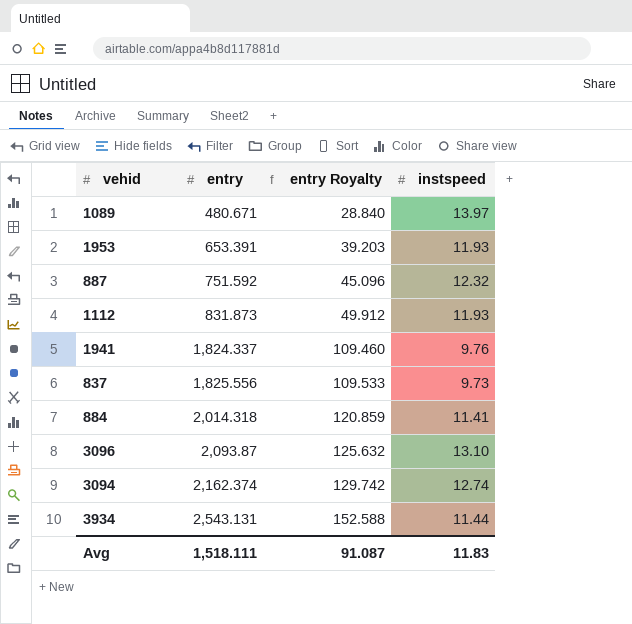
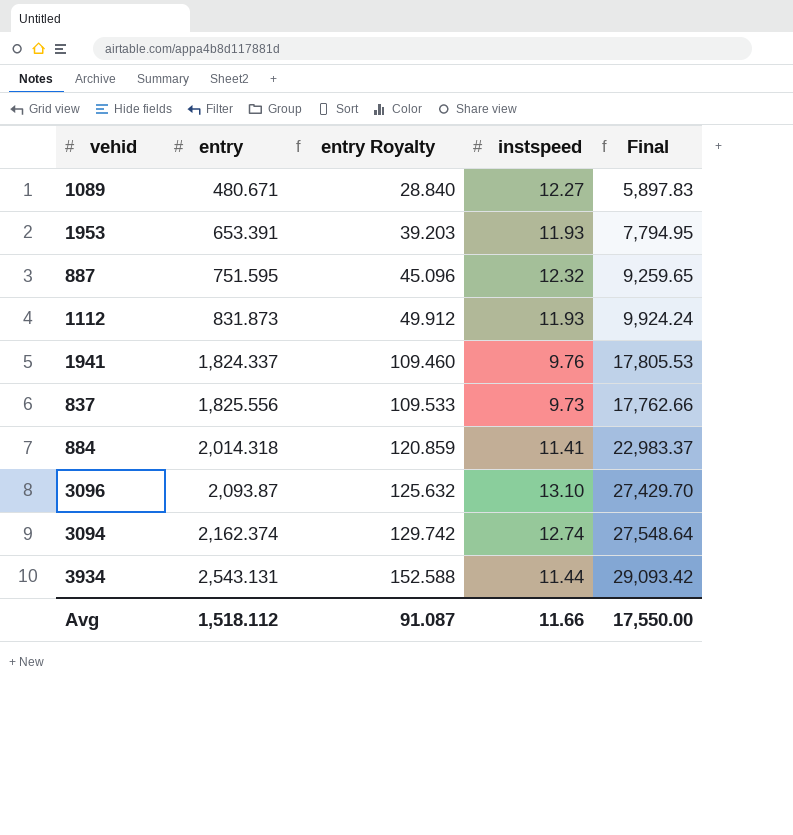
column Final | formula: none -> [entry] * [instspeed]
1089 | instspeed: 13.97 -> 12.27
887 | entry: 751.592 -> 751.595
Avg | entry: 1,518.111 -> 1,518.112
Avg | instspeed: 11.83 -> 11.66

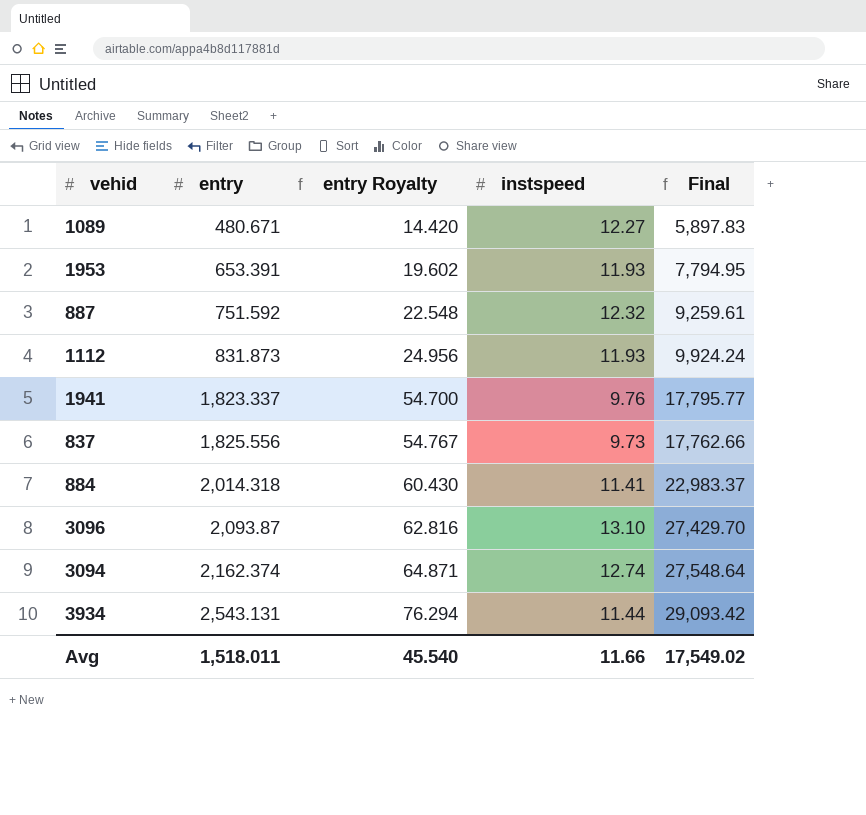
column entry Royalty | formula: [entry] * 0.06 -> [entry] * 0.03
887 | entry: 751.595 -> 751.592
887 | Final: 9,259.65 -> 9,259.61
1941 | entry: 1,824.337 -> 1,823.337
1941 | Final: 17,805.53 -> 17,795.77
Avg | entry: 1,518.112 -> 1,518.011
Avg | entry Royalty: 91.087 -> 45.540
Avg | Final: 17,550.00 -> 17,549.02

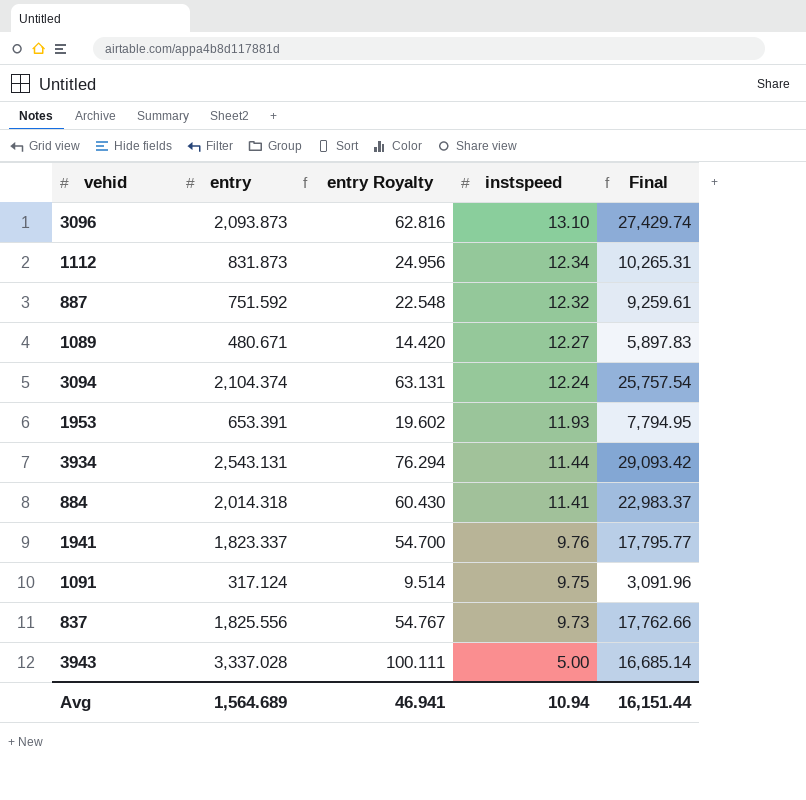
row order: entry ascending -> instspeed descending
3096 | entry: 2,093.87 -> 2,093.873
3096 | Final: 27,429.70 -> 27,429.74
1112 | instspeed: 11.93 -> 12.34
1112 | Final: 9,924.24 -> 10,265.31
3094 | entry: 2,162.374 -> 2,104.374
3094 | entry Royalty: 64.871 -> 63.131
3094 | instspeed: 12.74 -> 12.24
3094 | Final: 27,548.64 -> 25,757.54
row 1091: none -> 317.124 | 9.514 | 9.75 | 3,091.96
row 3943: none -> 3,337.028 | 100.111 | 5.00 | 16,685.14
Avg | entry: 1,518.011 -> 1,564.689
Avg | entry Royalty: 45.540 -> 46.941
Avg | instspeed: 11.66 -> 10.94
Avg | Final: 17,549.02 -> 16,151.44

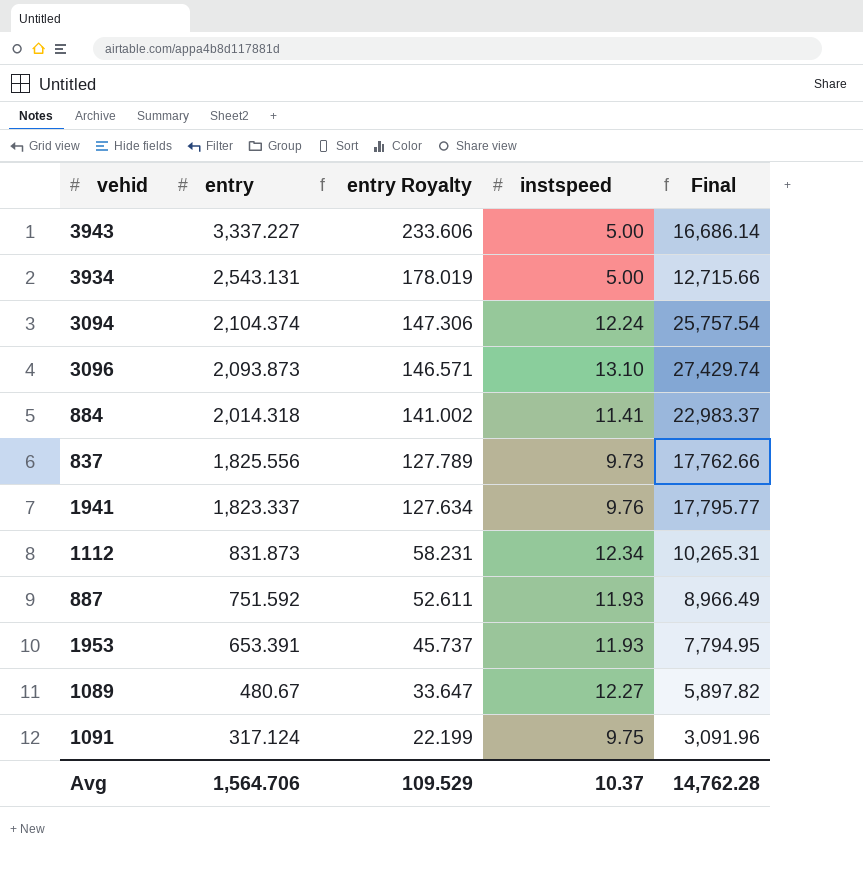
row order: instspeed descending -> entry descending
column entry Royalty | formula: [entry] * 0.03 -> [entry] * 0.07
3943 | entry: 3,337.028 -> 3,337.227
3943 | Final: 16,685.14 -> 16,686.14
3934 | instspeed: 11.44 -> 5.00
3934 | Final: 29,093.42 -> 12,715.66
887 | instspeed: 12.32 -> 11.93
887 | Final: 9,259.61 -> 8,966.49
1089 | entry: 480.671 -> 480.67
1089 | Final: 5,897.83 -> 5,897.82
Avg | entry: 1,564.689 -> 1,564.706
Avg | entry Royalty: 46.941 -> 109.529
Avg | instspeed: 10.94 -> 10.37
Avg | Final: 16,151.44 -> 14,762.28

